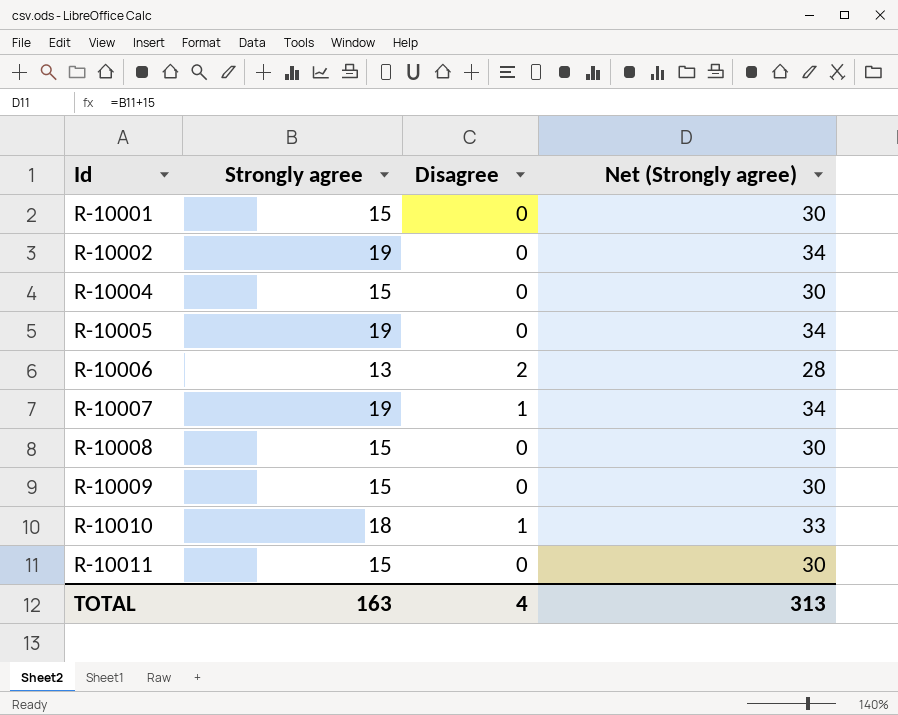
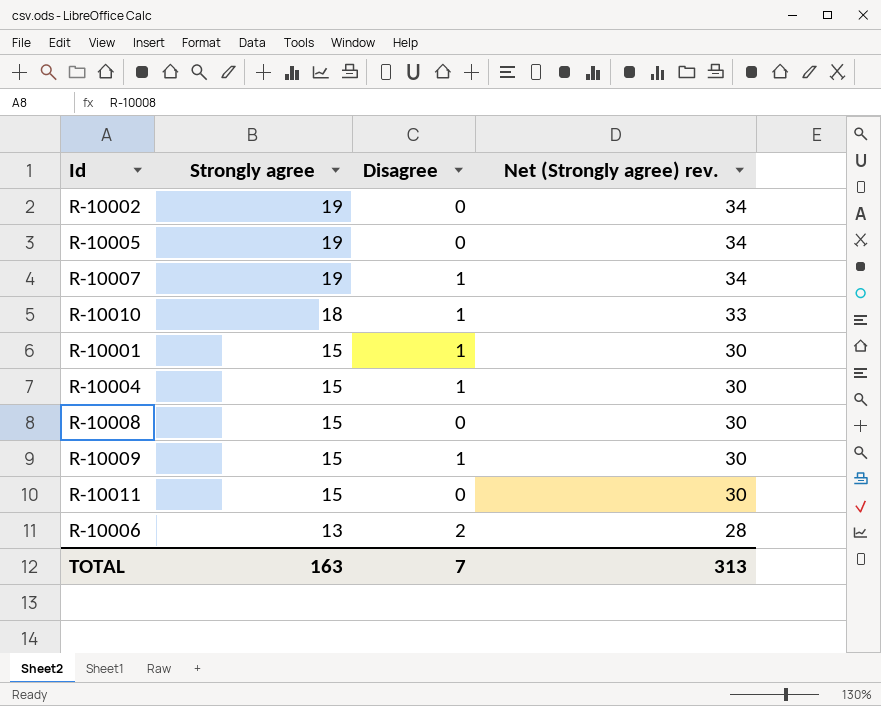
row order: Id ascending -> Strongly agree descending
column name: Net (Strongly agree) -> Net (Strongly agree) rev.
R-10001 | Disagree: 0 -> 1
R-10004 | Disagree: 0 -> 1
R-10009 | Disagree: 0 -> 1
TOTAL | Disagree: 4 -> 7

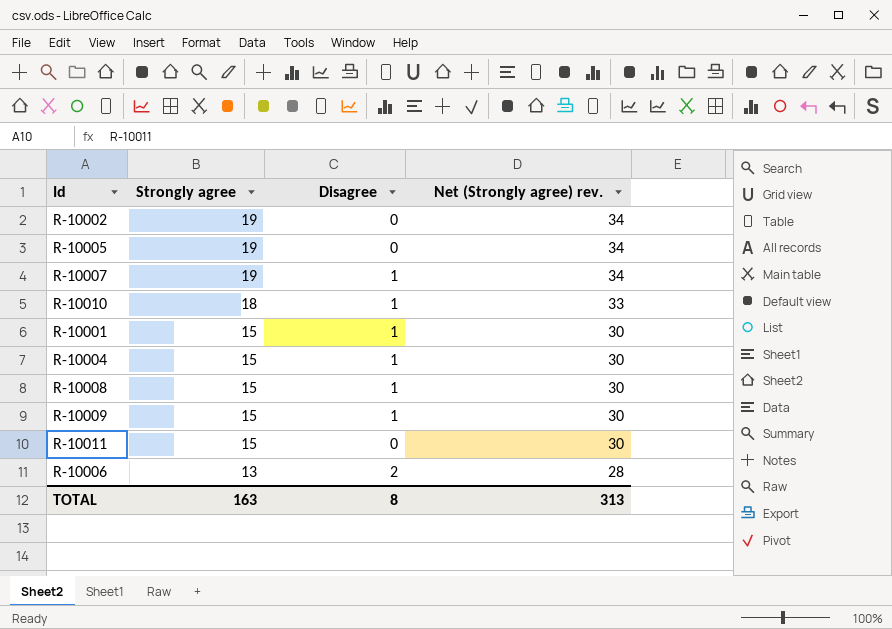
R-10008 | Disagree: 0 -> 1
TOTAL | Disagree: 7 -> 8

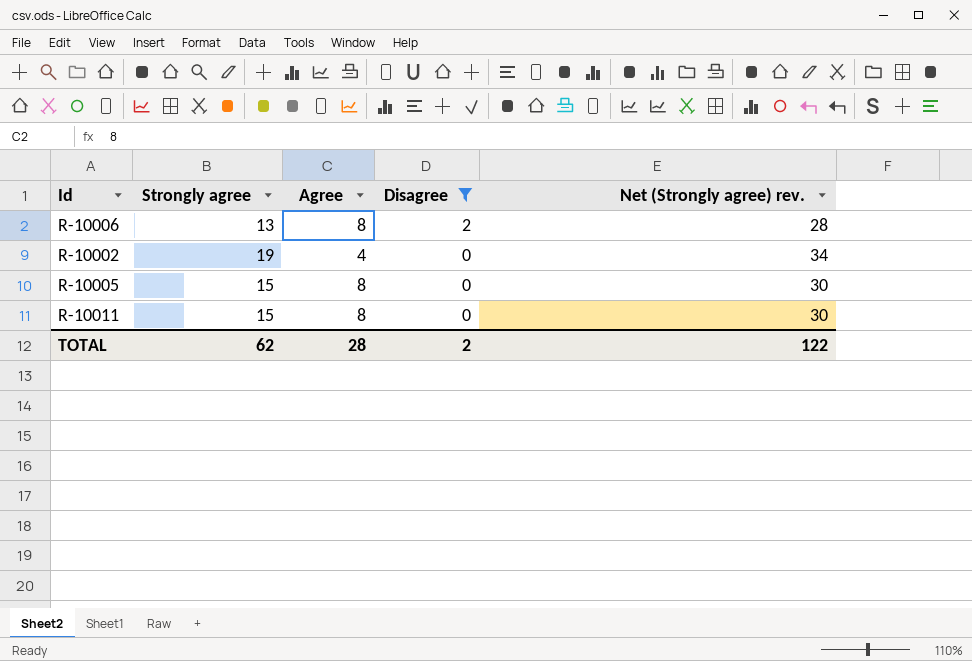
filter: none -> Disagree != 1
row order: Strongly agree descending -> Disagree descending
column Agree | position: none -> 3
R-10005 | Strongly agree: 19 -> 15
R-10005 | Net (Strongly agree) rev.: 34 -> 30
TOTAL | Strongly agree: 163 -> 62
TOTAL | Disagree: 8 -> 2
TOTAL | Net (Strongly agree) rev.: 313 -> 122

